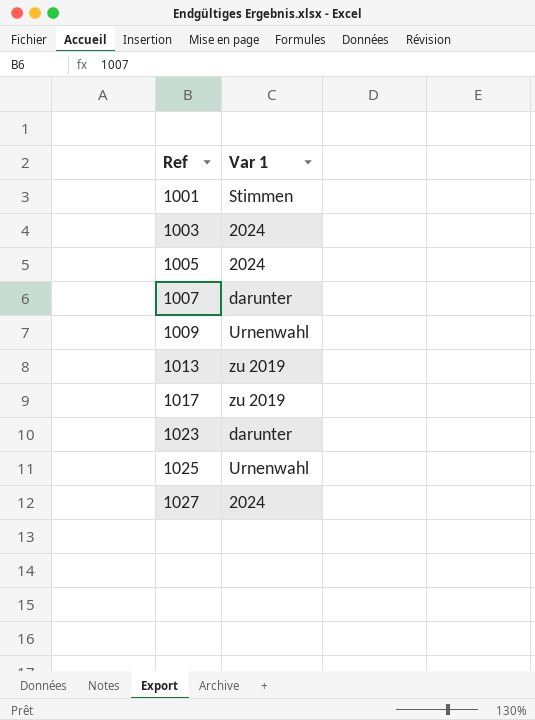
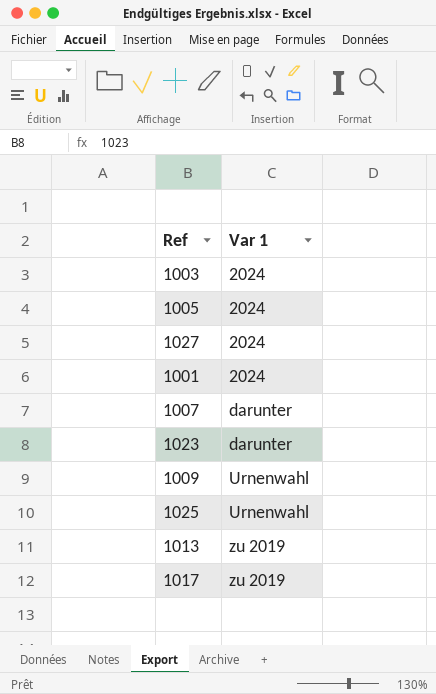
row order: Ref ascending -> Var 1 ascending
1001 | Var 1: Stimmen -> 2024

